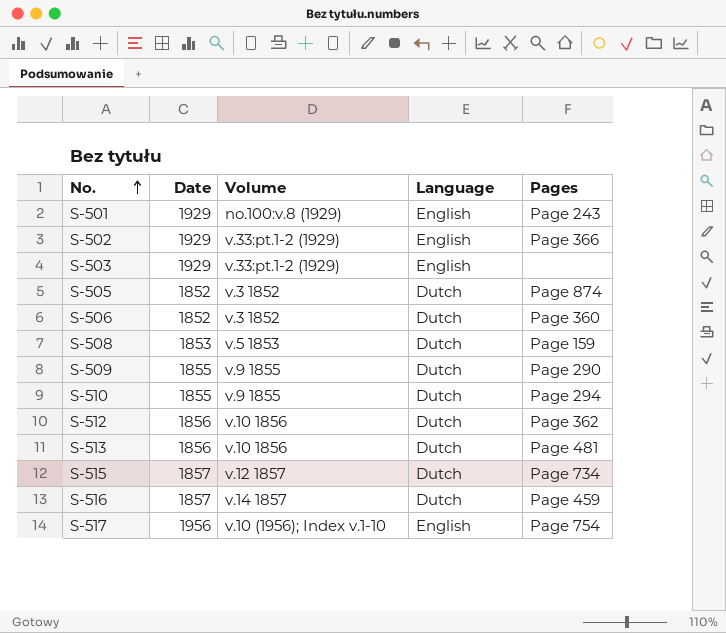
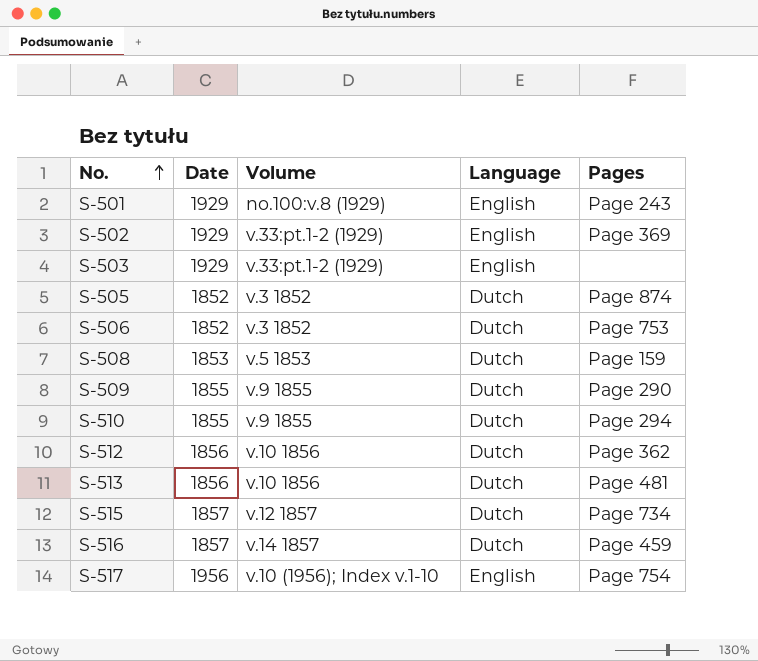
S-502 | Pages: Page 366 -> Page 369
S-506 | Pages: Page 360 -> Page 753

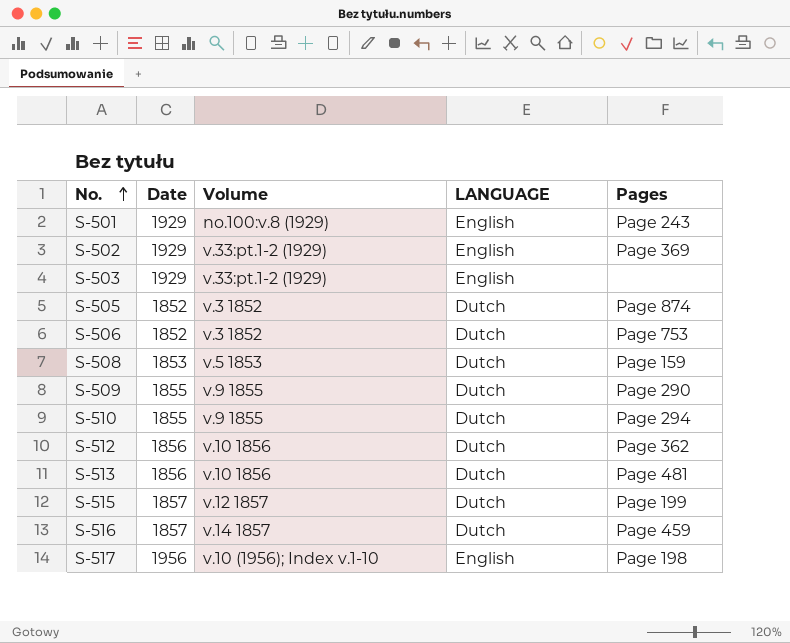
column name: Language -> LANGUAGE
S-515 | Pages: Page 734 -> Page 199
S-517 | Pages: Page 754 -> Page 198

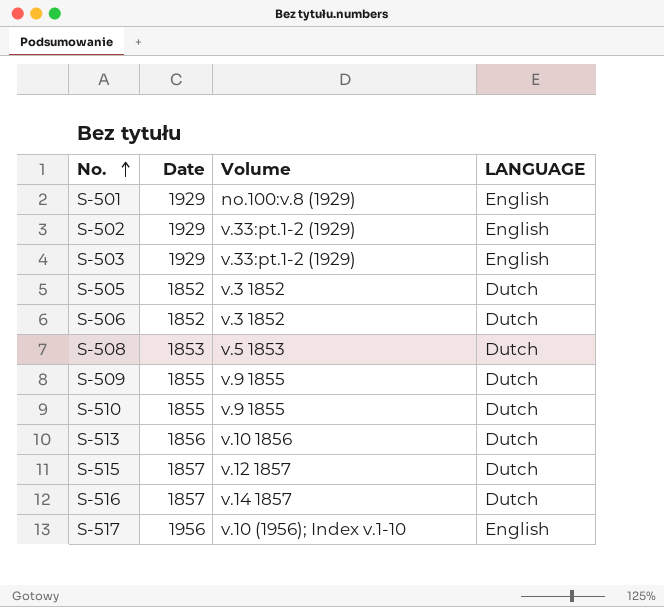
column Pages | position: 5 -> none
row S-512: 1856 | v.10 1856 | Dutch | Page 362 -> none

